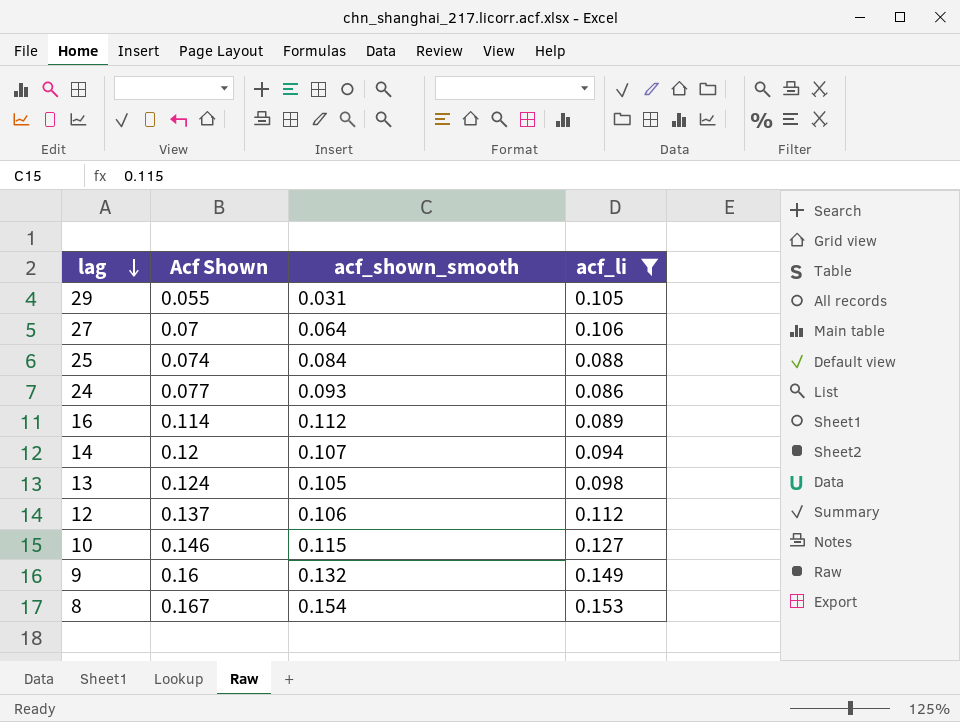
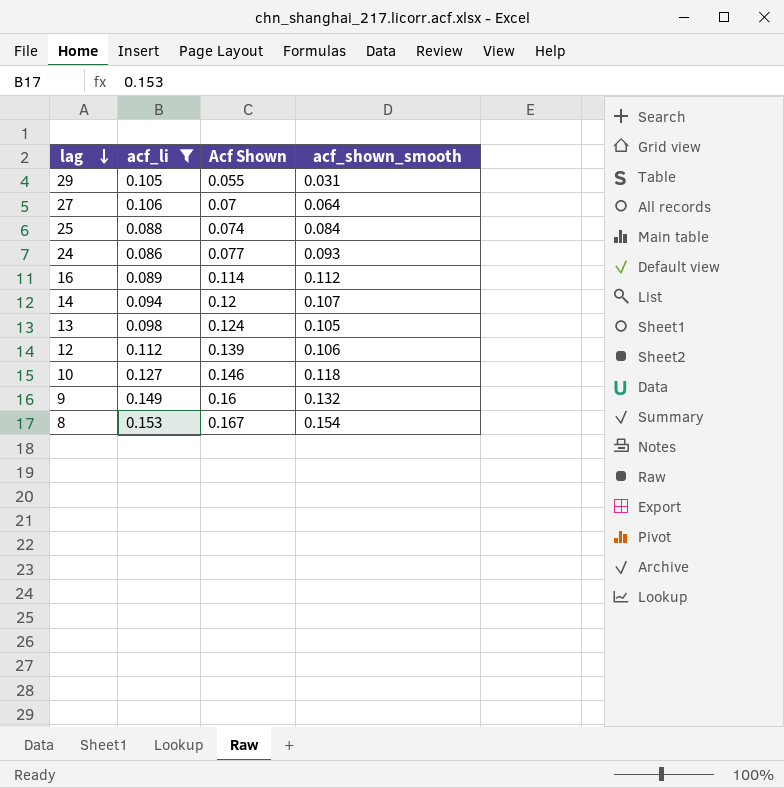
column acf_li | position: 4 -> 2
12 | Acf Shown: 0.137 -> 0.139
10 | acf_shown_smooth: 0.115 -> 0.118

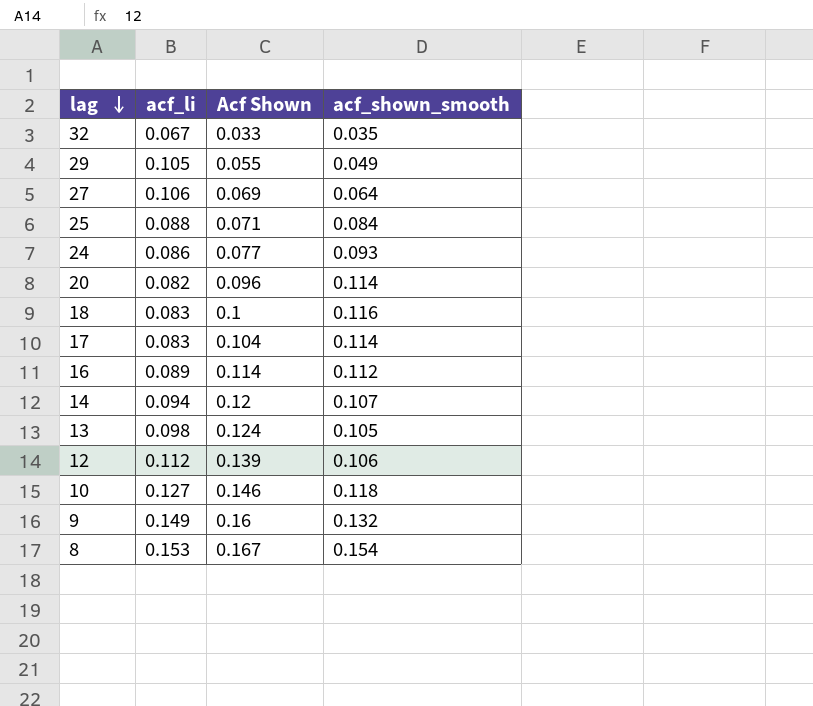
filter: acf_li >= 0.086 -> none
29 | acf_shown_smooth: 0.031 -> 0.049
27 | Acf Shown: 0.07 -> 0.069
25 | Acf Shown: 0.074 -> 0.071

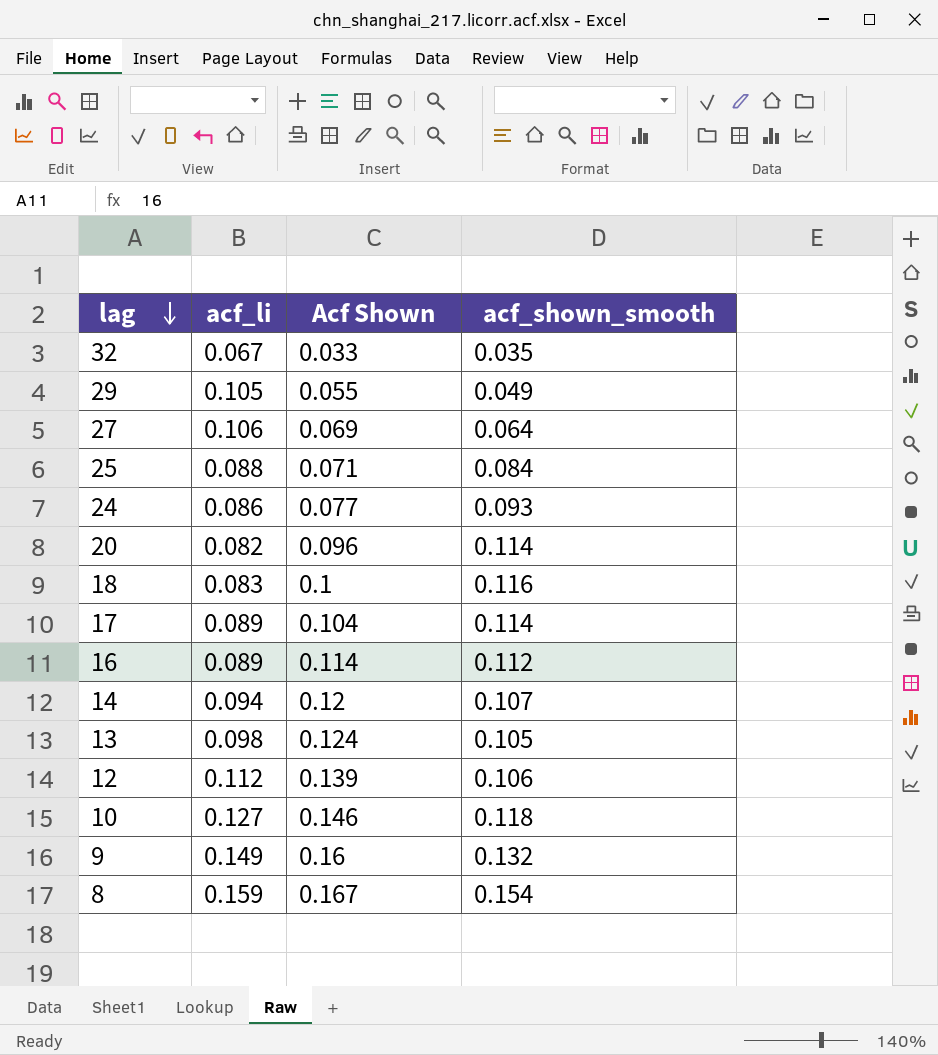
17 | acf_li: 0.083 -> 0.089
8 | acf_li: 0.153 -> 0.159

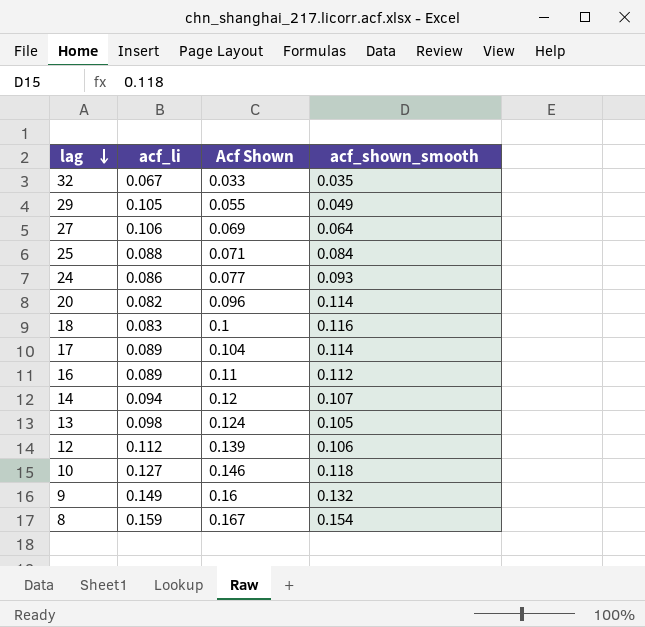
16 | Acf Shown: 0.114 -> 0.11

